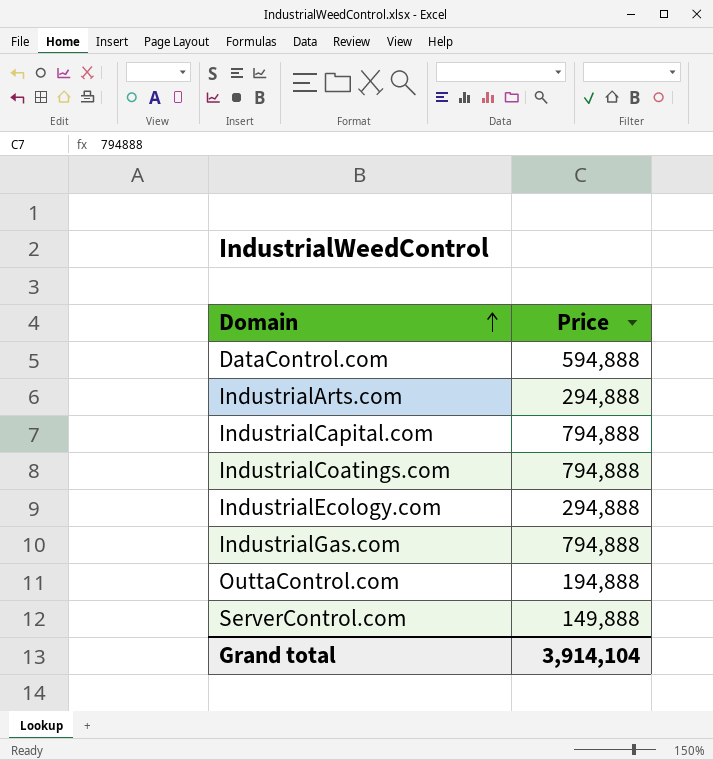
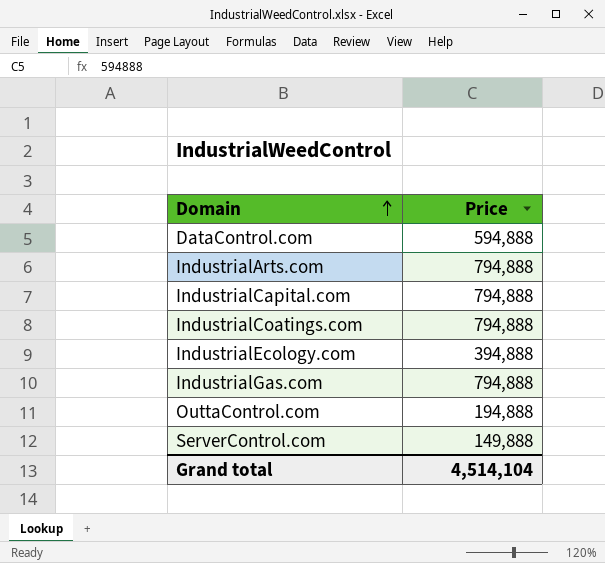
IndustrialArts.com | Price: 294,888 -> 794,888
IndustrialEcology.com | Price: 294,888 -> 394,888
Grand total | Price: 3,914,104 -> 4,514,104

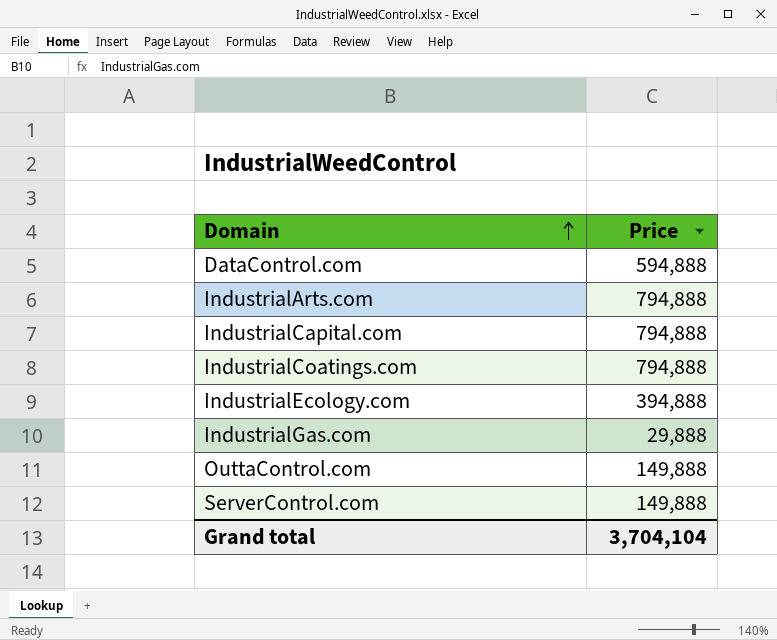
IndustrialGas.com | Price: 794,888 -> 29,888
OuttaControl.com | Price: 194,888 -> 149,888
Grand total | Price: 4,514,104 -> 3,704,104

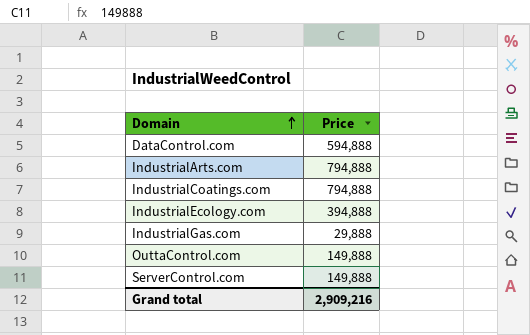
row IndustrialCapital.com: 794,888 -> none
Grand total | Price: 3,704,104 -> 2,909,216

